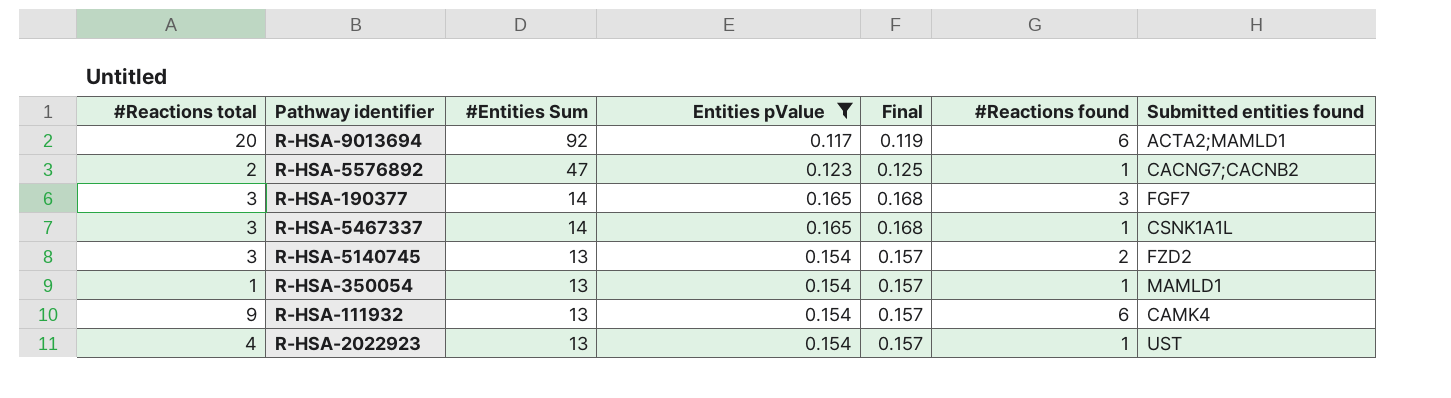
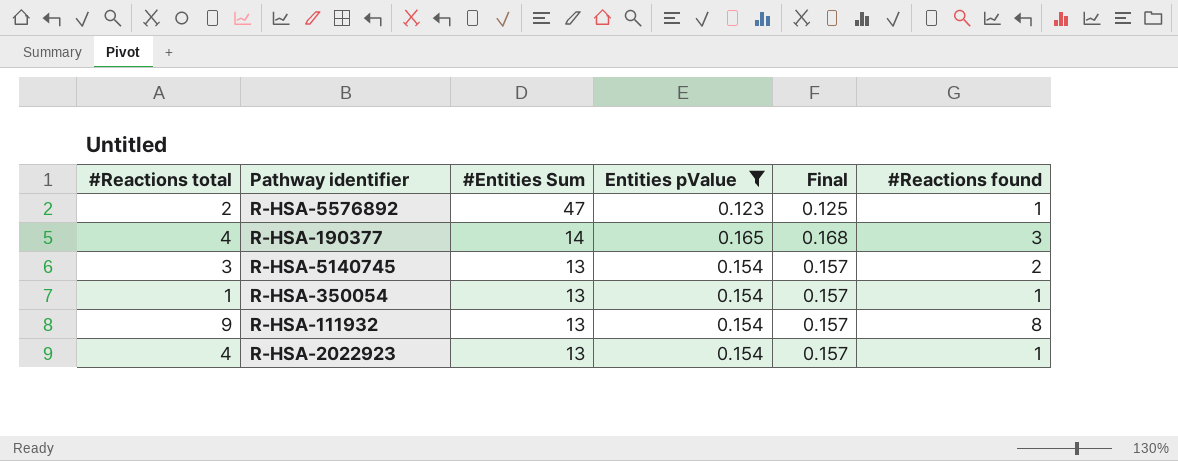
column Submitted entities found | position: 7 -> none
row R-HSA-9013694: 20 | 92 | 0.117 | 0.119 | 6 | ACTA2;MAMLD1 -> none
row R-HSA-5467337: 3 | 14 | 0.165 | 0.168 | 1 | CSNK1A1L -> none
R-HSA-190377 | #Reactions total: 3 -> 4
R-HSA-111932 | #Reactions found: 6 -> 8

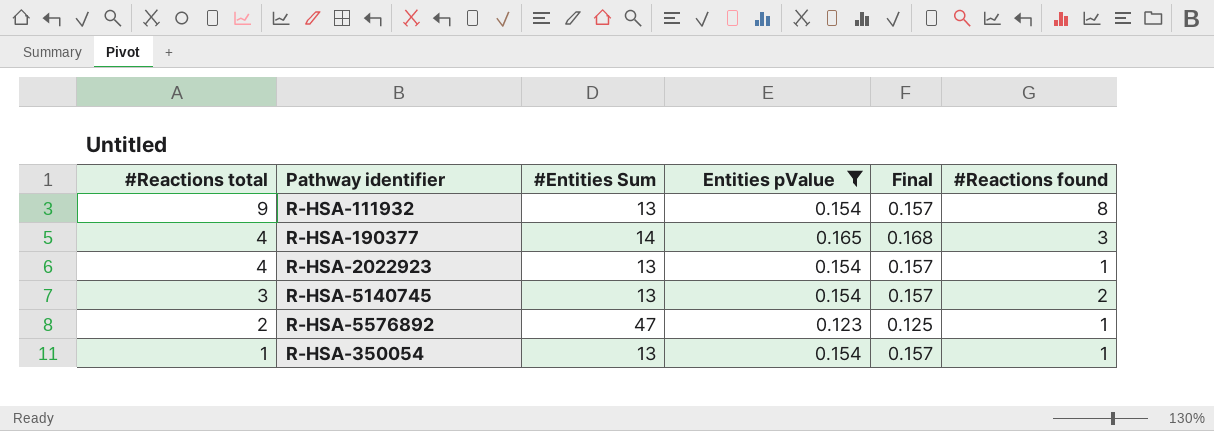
row order: #Entities Sum descending -> #Reactions total descending

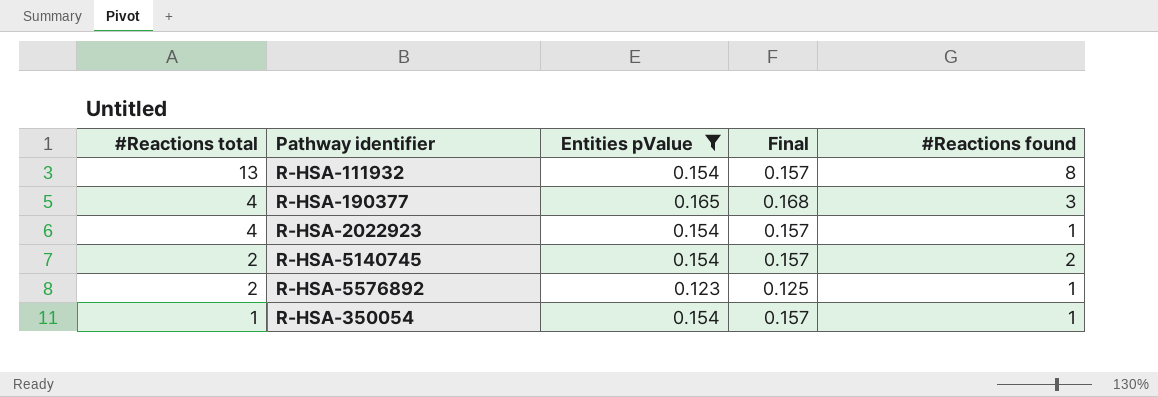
column #Entities Sum | position: 3 -> none
R-HSA-111932 | #Reactions total: 9 -> 13
R-HSA-5140745 | #Reactions total: 3 -> 2

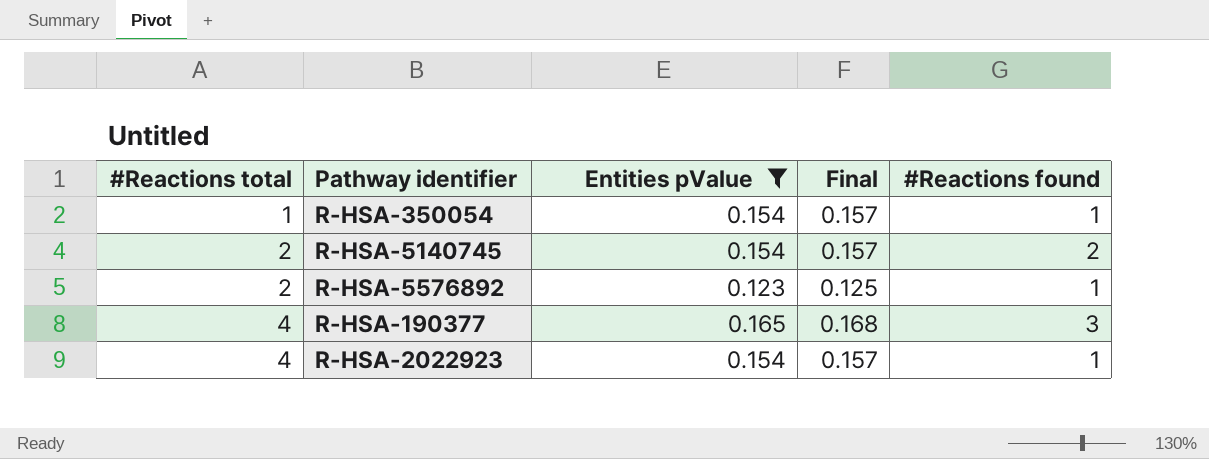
row order: #Reactions total descending -> #Reactions total ascending
row R-HSA-111932: 13 | 0.154 | 0.157 | 8 -> none

